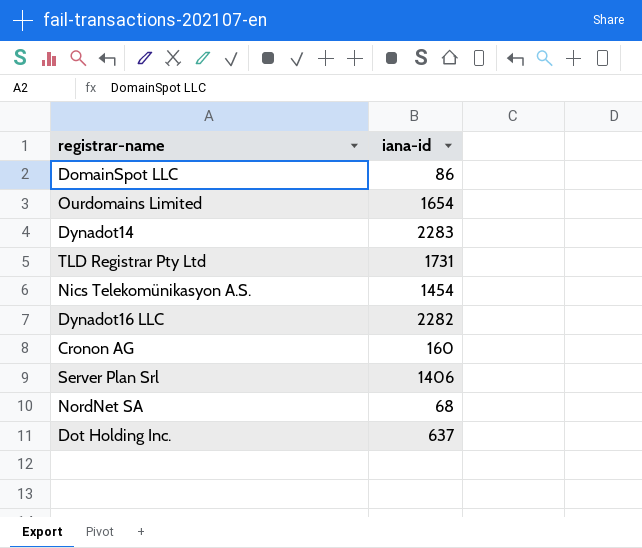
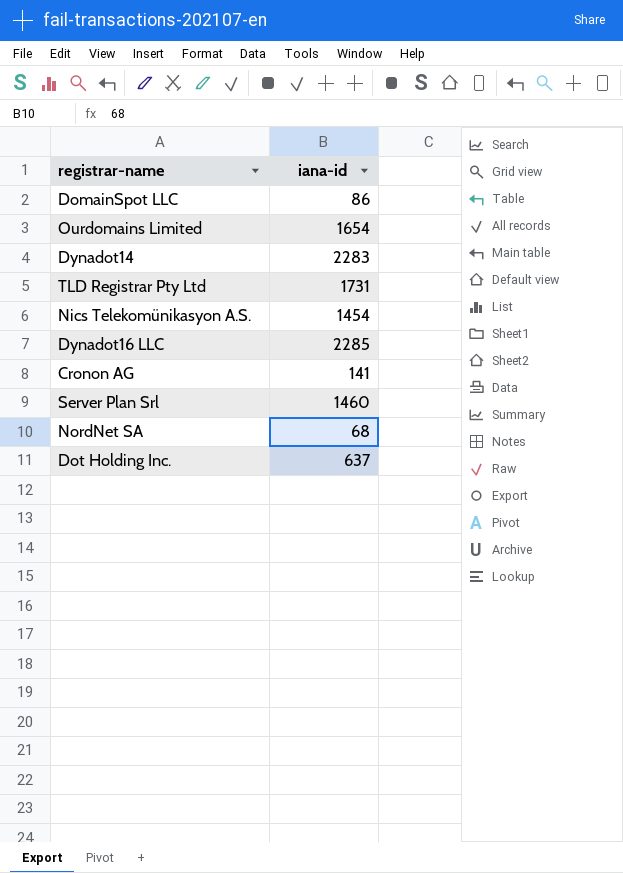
Dynadot16 LLC | iana-id: 2282 -> 2285
Cronon AG | iana-id: 160 -> 141
Server Plan Srl | iana-id: 1406 -> 1460

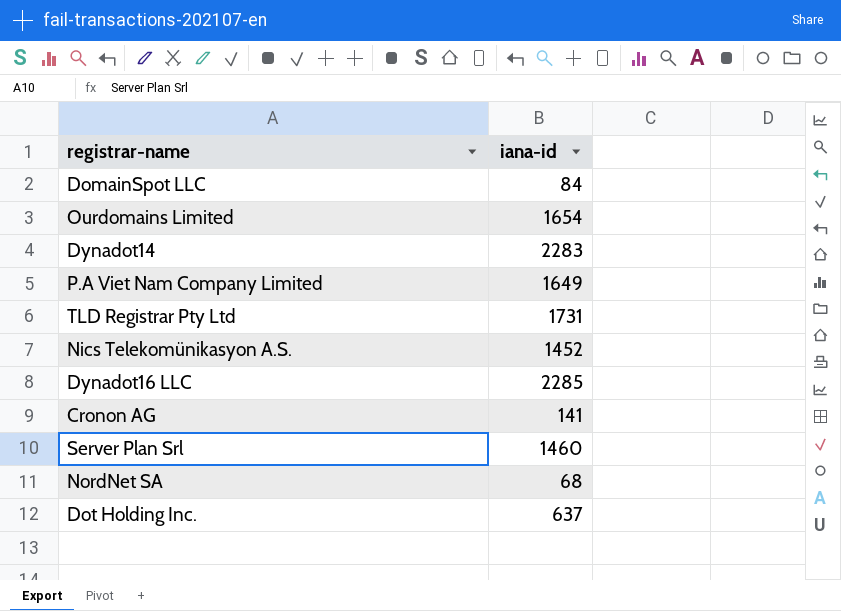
DomainSpot LLC | iana-id: 86 -> 84
row P.A Viet Nam Company Limited: none -> 1649
Nics Telekomünikasyon A.S. | iana-id: 1454 -> 1452

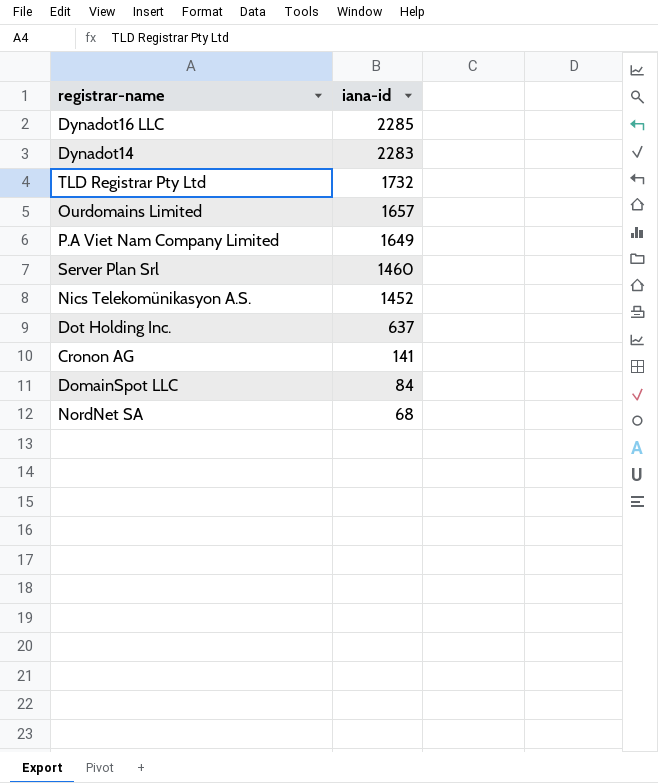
row order: none -> iana-id descending
TLD Registrar Pty Ltd | iana-id: 1731 -> 1732
Ourdomains Limited | iana-id: 1654 -> 1657

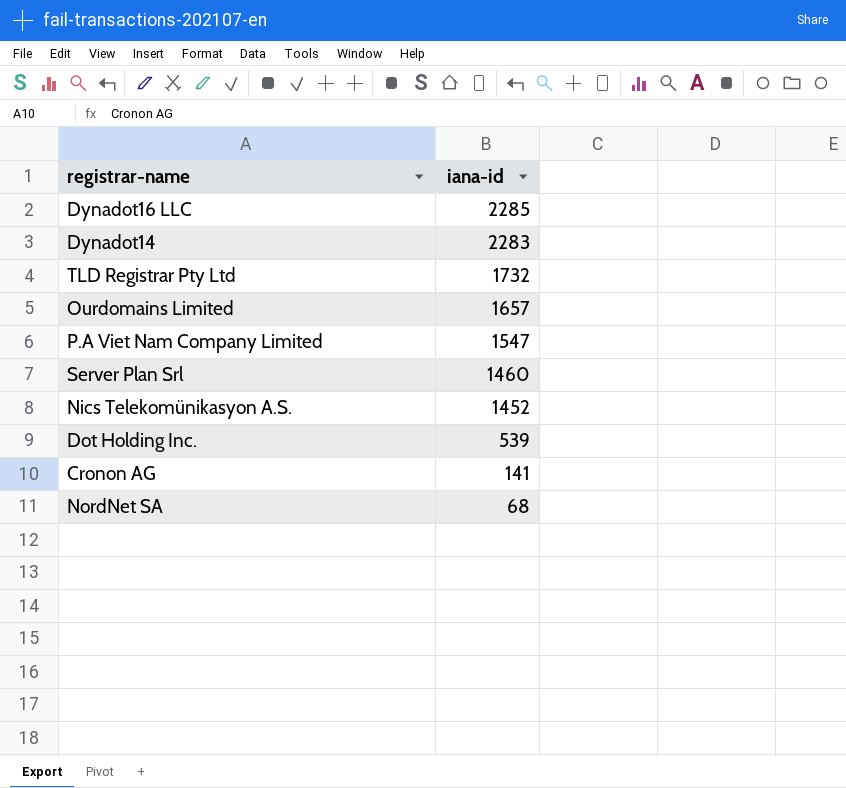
row DomainSpot LLC: 84 -> none
P.A Viet Nam Company Limited | iana-id: 1649 -> 1547
Dot Holding Inc. | iana-id: 637 -> 539

